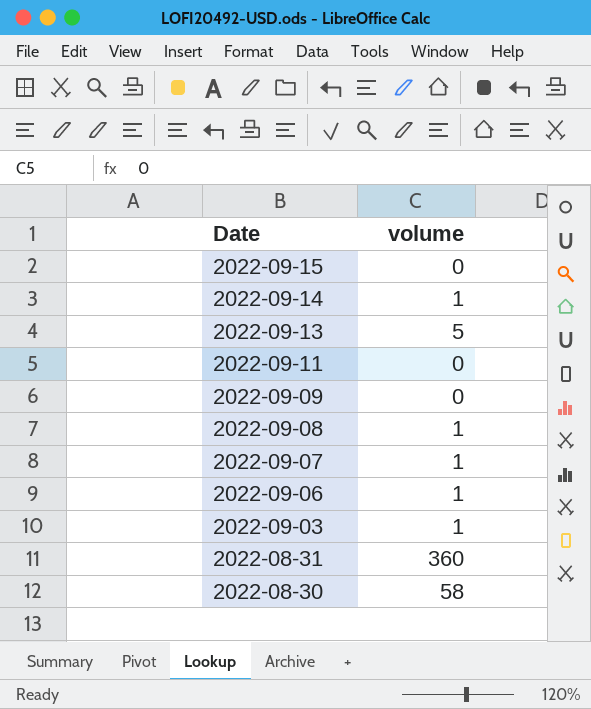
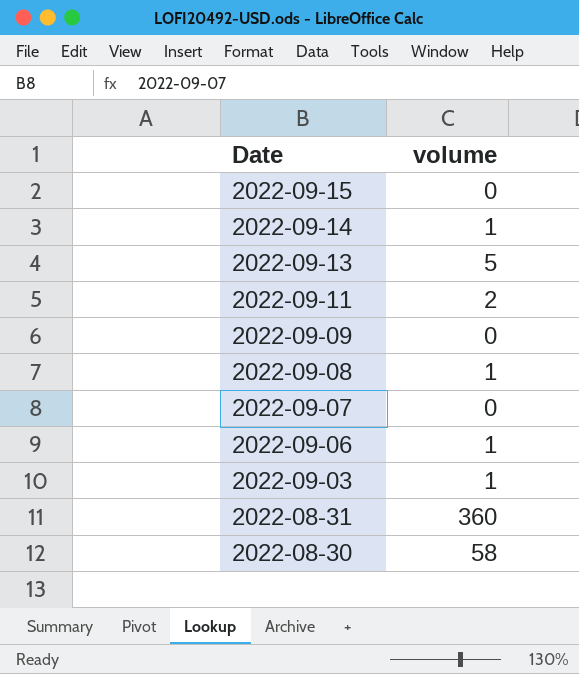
2022-09-11 | volume: 0 -> 2
2022-09-07 | volume: 1 -> 0

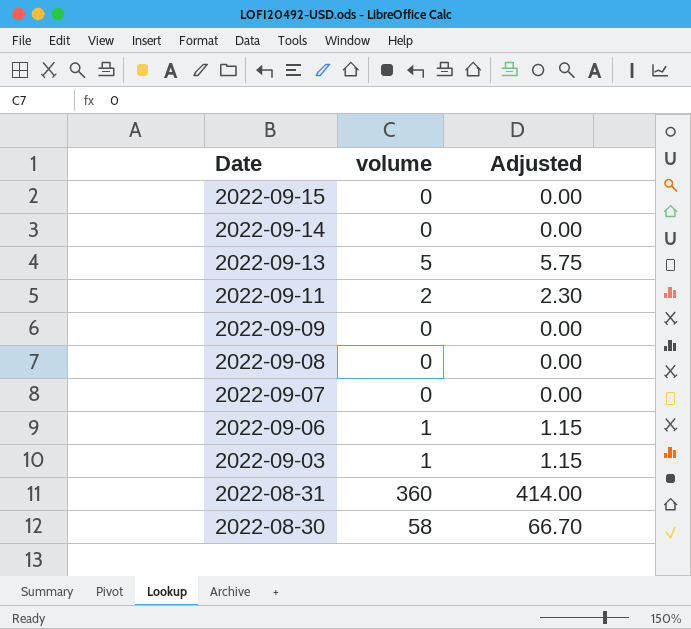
column Adjusted | formula: none -> [volume] * 1.15
2022-09-14 | volume: 1 -> 0
2022-09-08 | volume: 1 -> 0

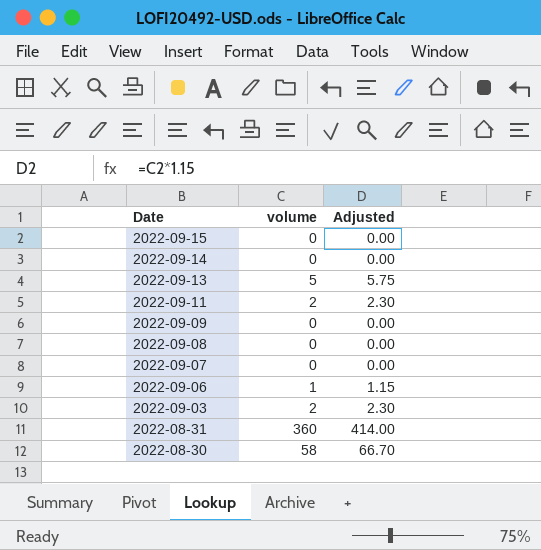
2022-09-03 | volume: 1 -> 2
2022-09-03 | Adjusted: 1.15 -> 2.30

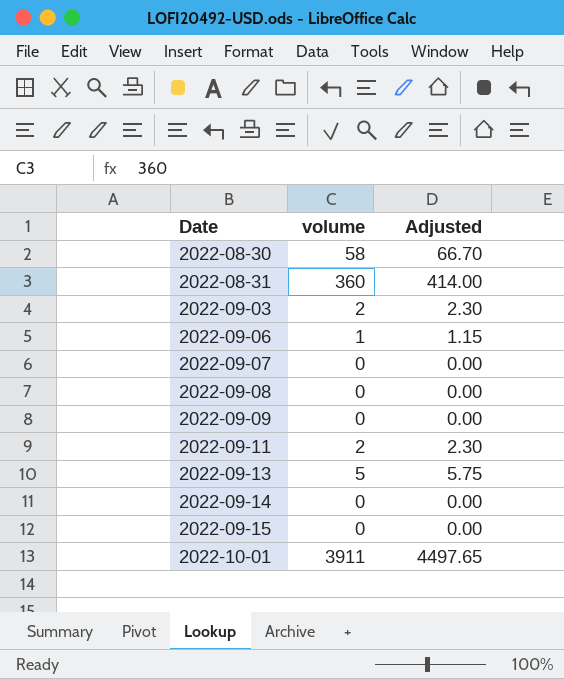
row order: Date descending -> Date ascending
row 2022-10-01: none -> 3911 | 4497.65

